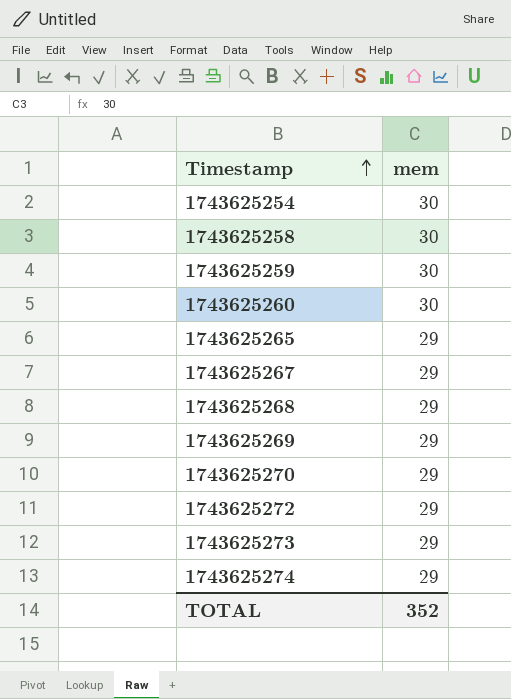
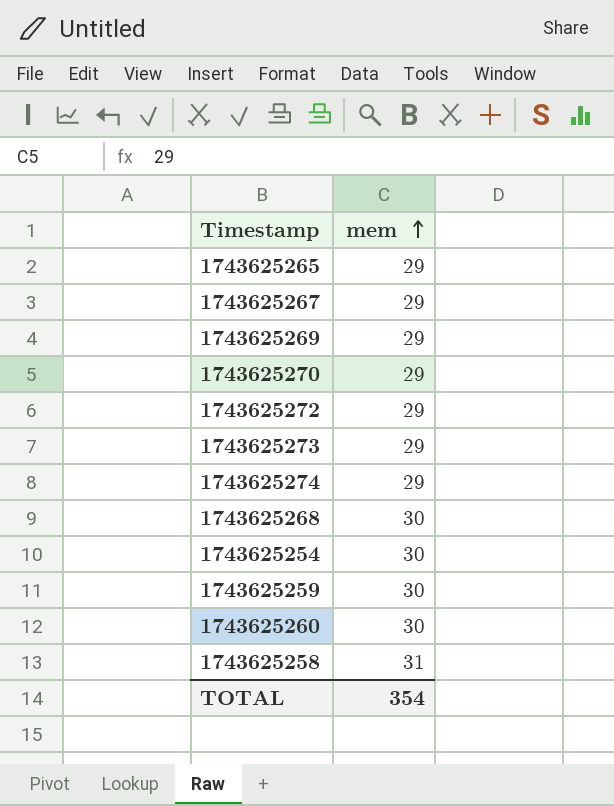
row order: Timestamp ascending -> mem ascending
1743625268 | mem: 29 -> 30
1743625258 | mem: 30 -> 31
TOTAL | mem: 352 -> 354

